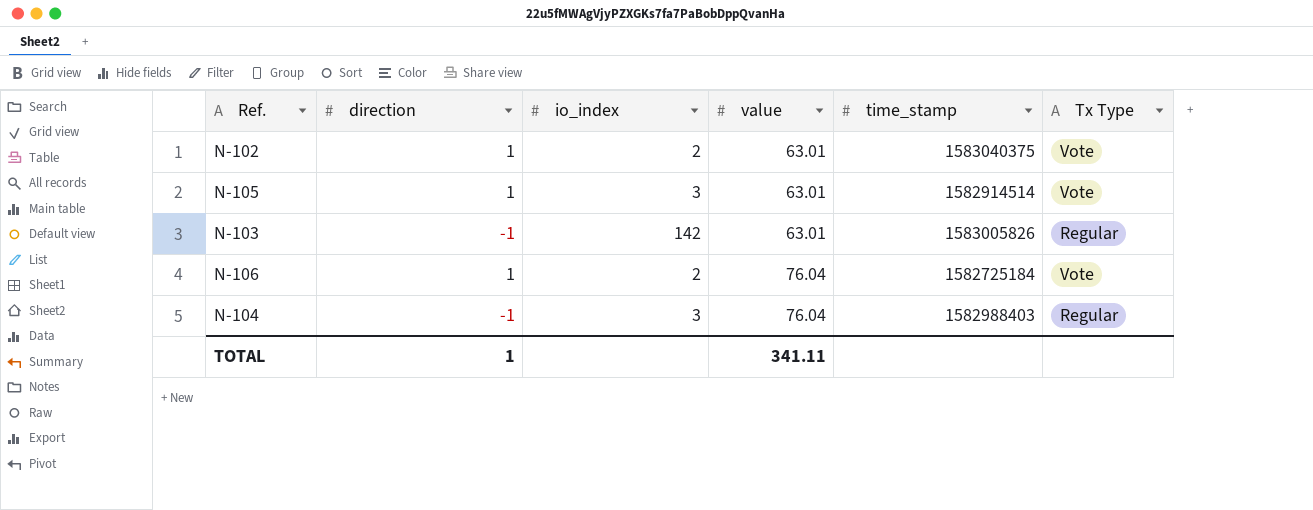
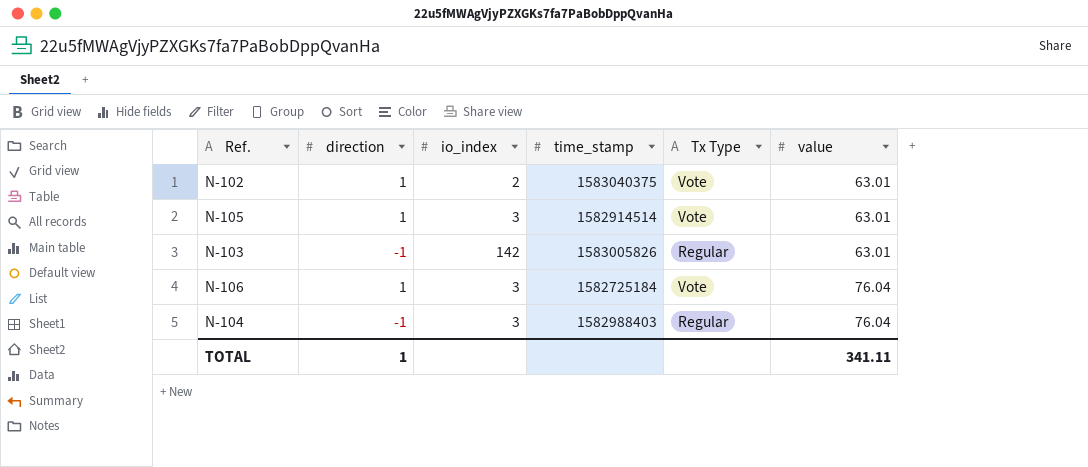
column value | position: 4 -> 6
N-106 | io_index: 2 -> 3

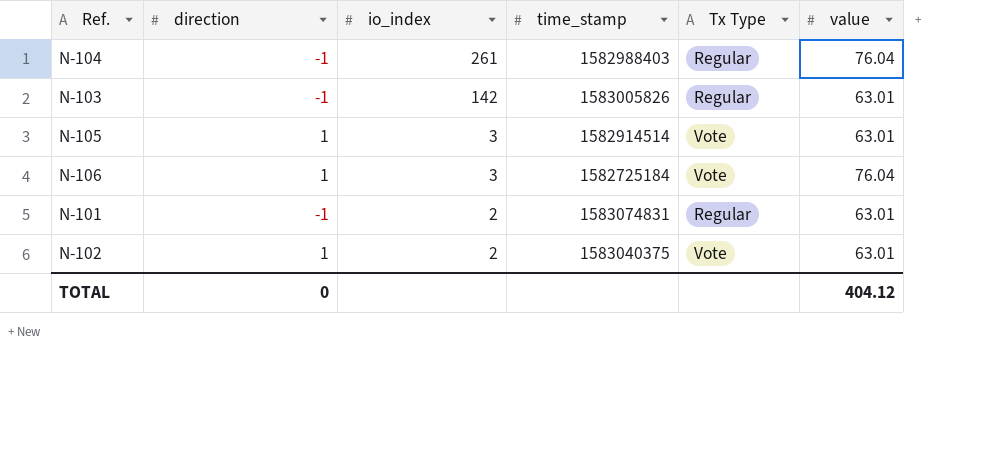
row order: value ascending -> io_index descending
N-104 | io_index: 3 -> 261
row N-101: none -> -1 | 2 | 1583074831 | Regular | 63.01
TOTAL | direction: 1 -> 0
TOTAL | value: 341.11 -> 404.12

